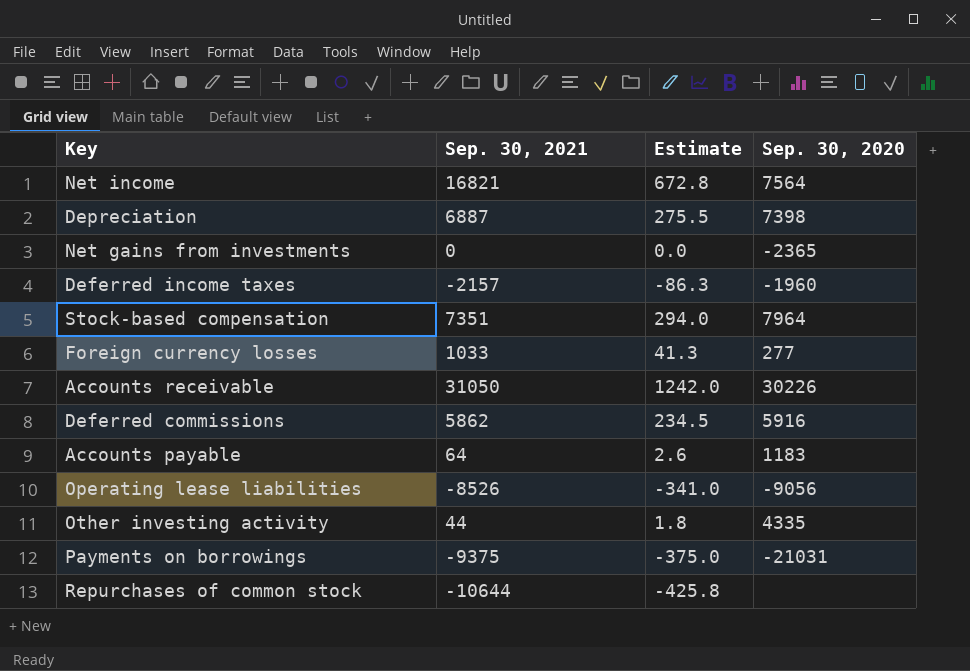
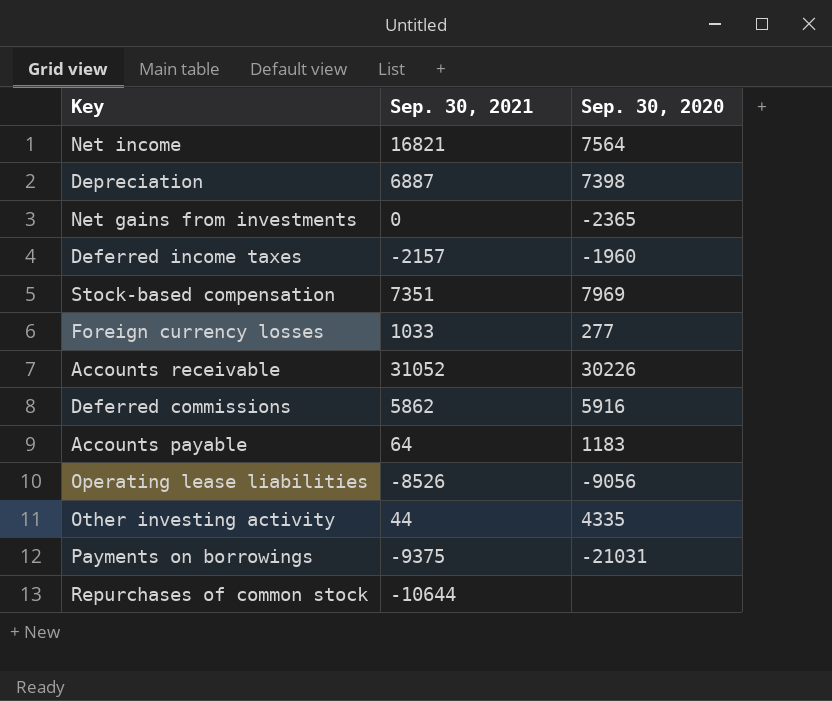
column Estimate | formula: [Sep. 30, 2021] * 0.04 -> none
Stock-based compensation | Sep. 30, 2020: 7964 -> 7969
Accounts receivable | Sep. 30, 2021: 31050 -> 31052

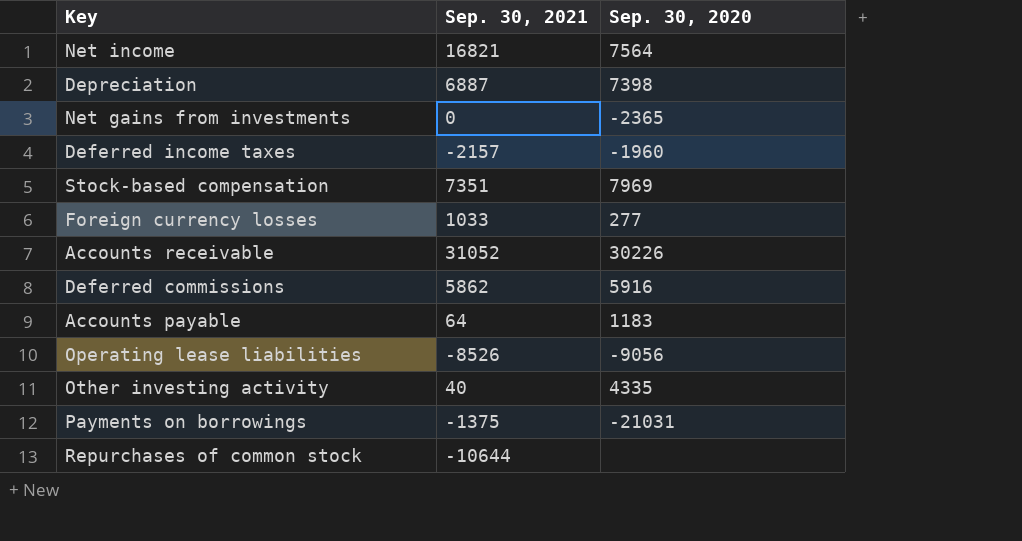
Other investing activity | Sep. 30, 2021: 44 -> 40
Payments on borrowings | Sep. 30, 2021: -9375 -> -1375

